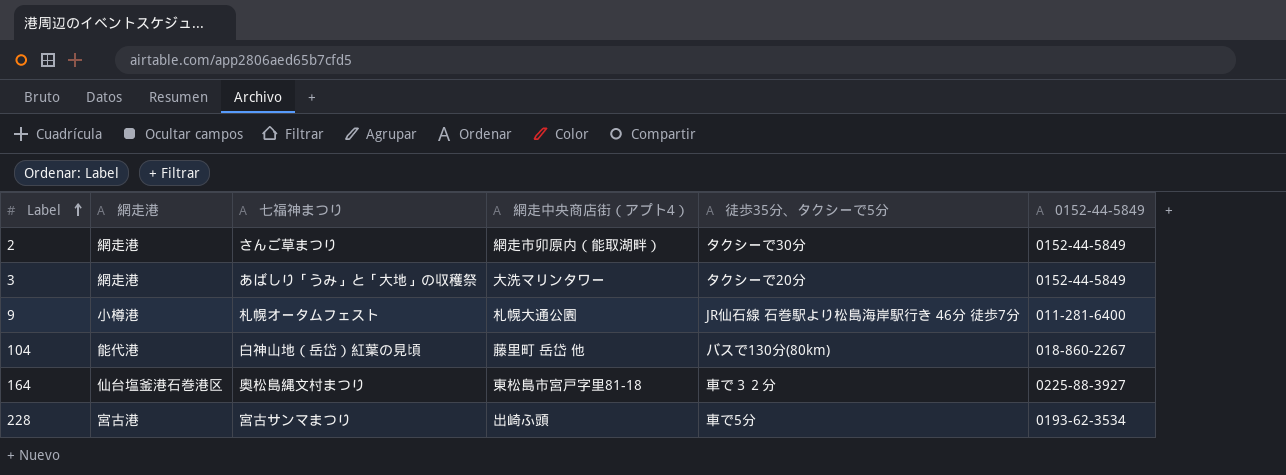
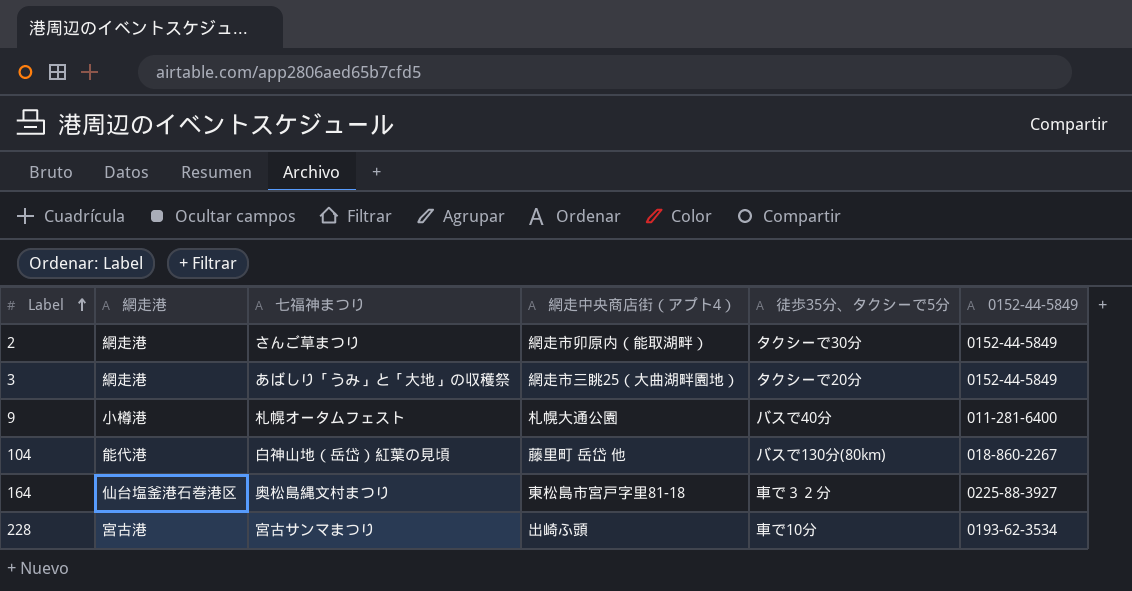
3 | 網走中央商店街（アプト4）: 大洗マリンタワー -> 網走市三眺25（大曲湖畔園地）
9 | 徒歩35分、タクシーで5分: JR仙石線 石巻駅より松島海岸駅行き 46分 徒歩7分 -> バスで40分
228 | 徒歩35分、タクシーで5分: 車で5分 -> 車で10分

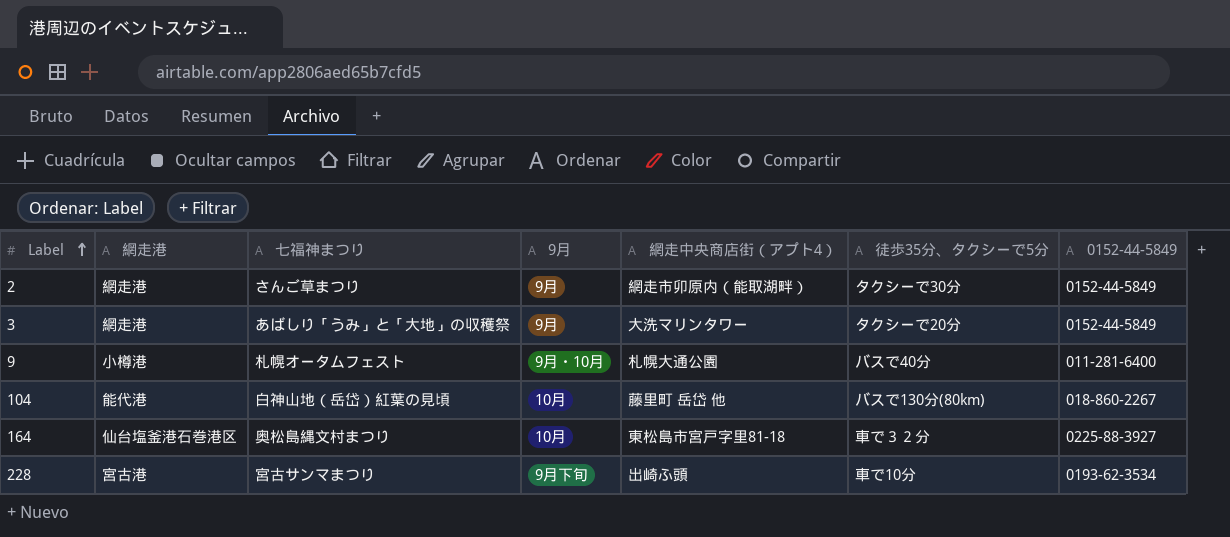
column 9月 | position: none -> 4
3 | 網走中央商店街（アプト4）: 網走市三眺25（大曲湖畔園地） -> 大洗マリンタワー

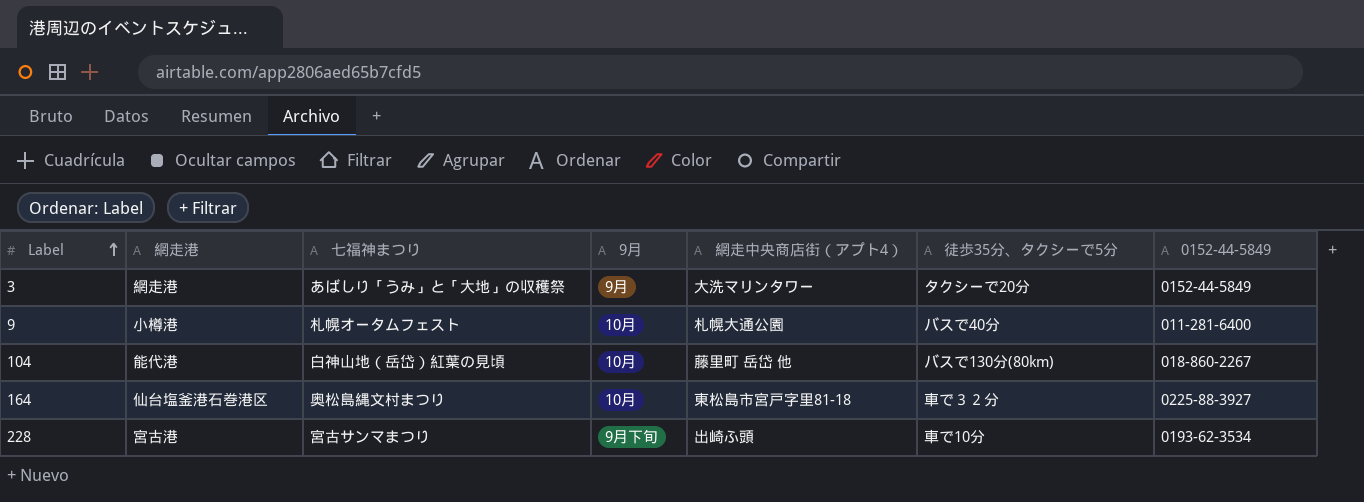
row 2: 網走港 | さんご草まつり | 9月 | 網走市卯原内（能取湖畔） | タクシーで30分 | 0152-44-5849 -> none
9 | 9月: 9月・10月 -> 10月

